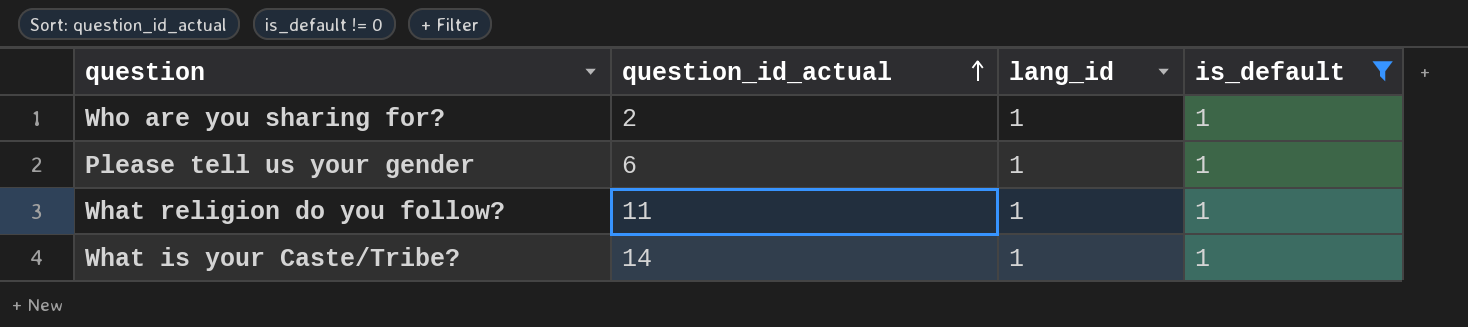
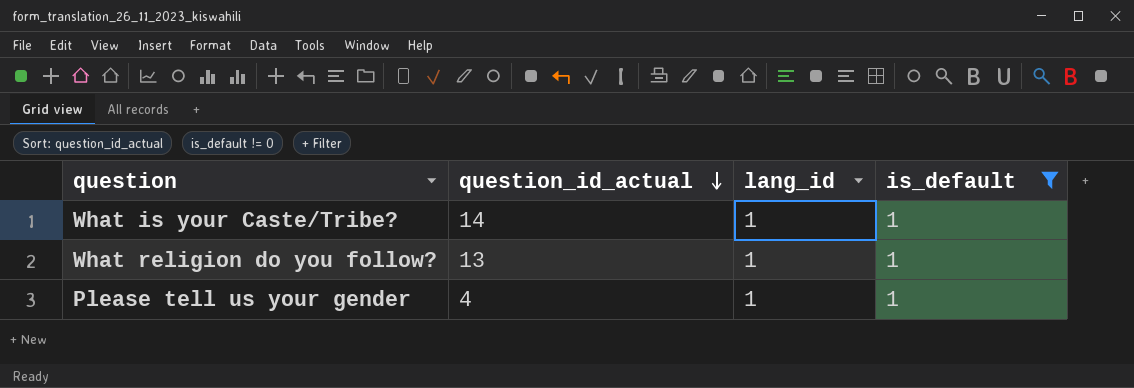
row order: question_id_actual ascending -> question_id_actual descending
row Who are you sharing for?: 2 | 1 | 1 -> none
What religion do you follow? | question_id_actual: 11 -> 13
Please tell us your gender | question_id_actual: 6 -> 4

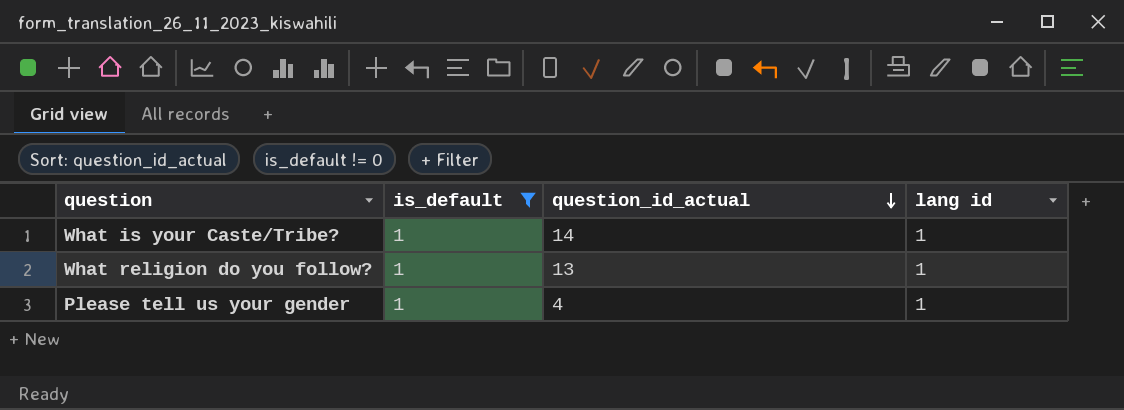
column is_default | position: 4 -> 2
column name: lang_id -> lang id

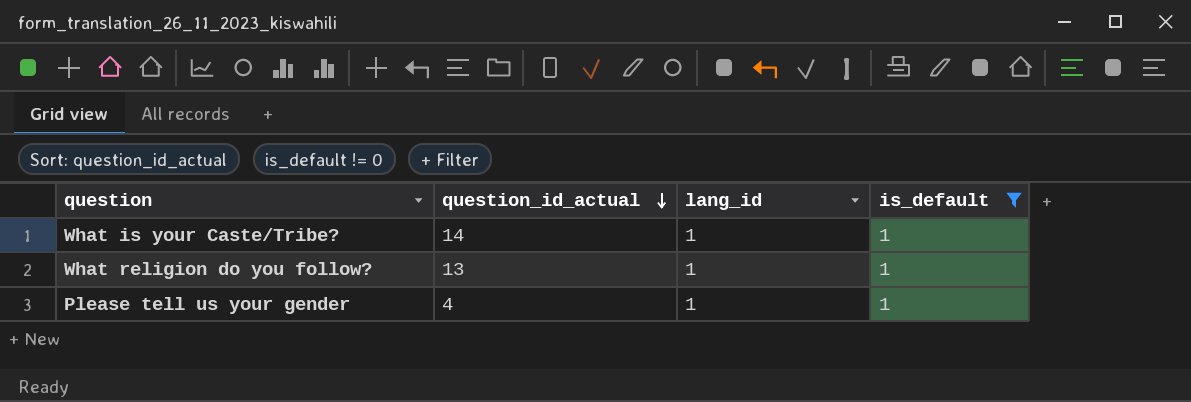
column name: lang id -> lang_id
column is_default | position: 2 -> 4

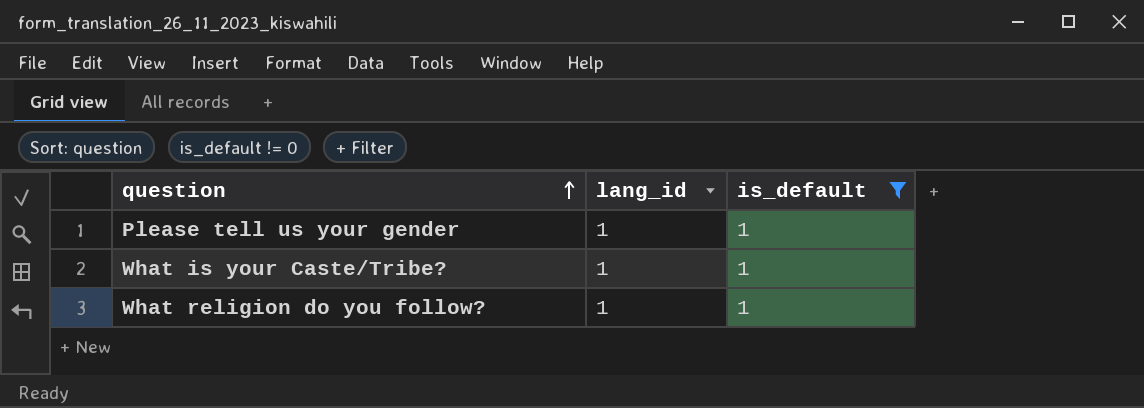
row order: question_id_actual descending -> question ascending
column question_id_actual | position: 2 -> none

